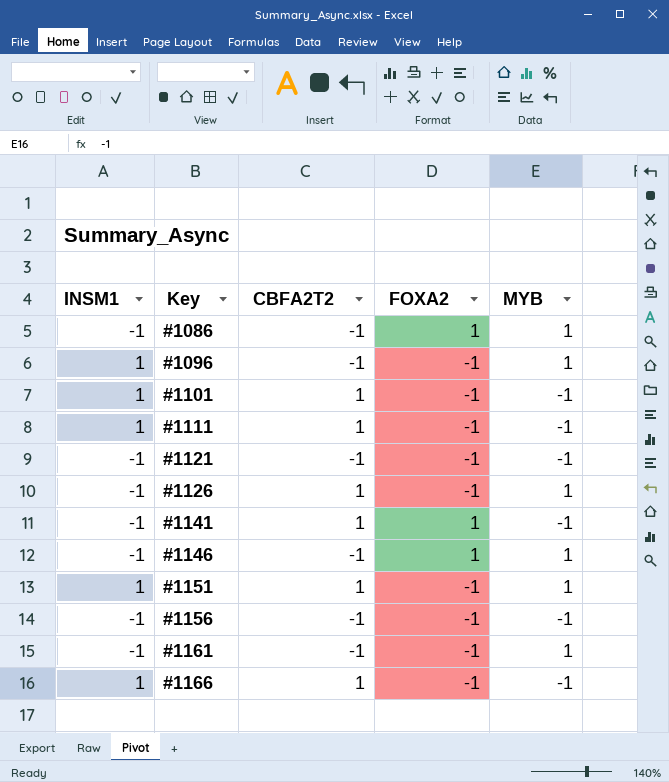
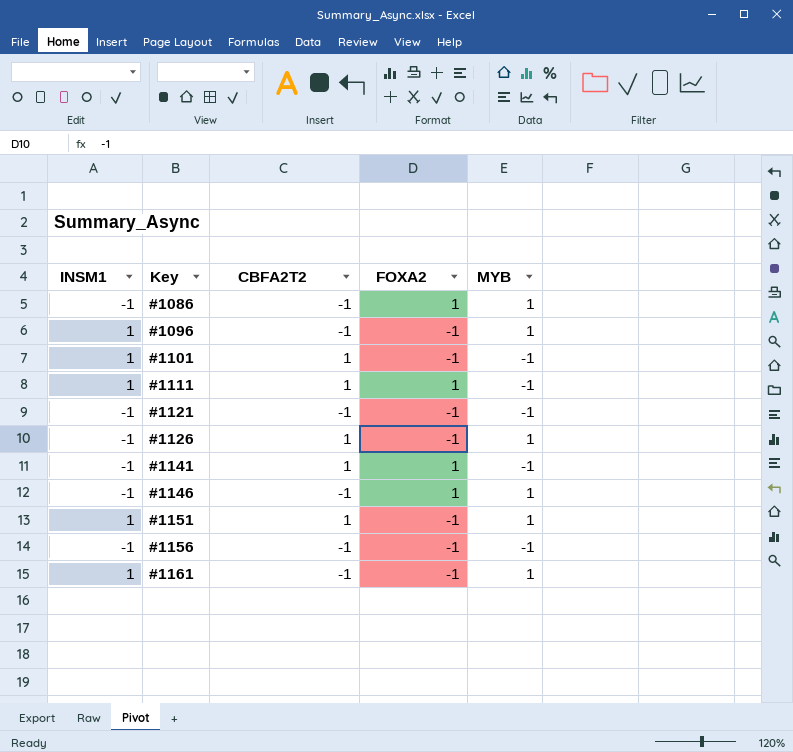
row #1166: 1 | 1 | -1 | -1 -> none
#1111 | FOXA2: -1 -> 1
#1161 | INSM1: -1 -> 1

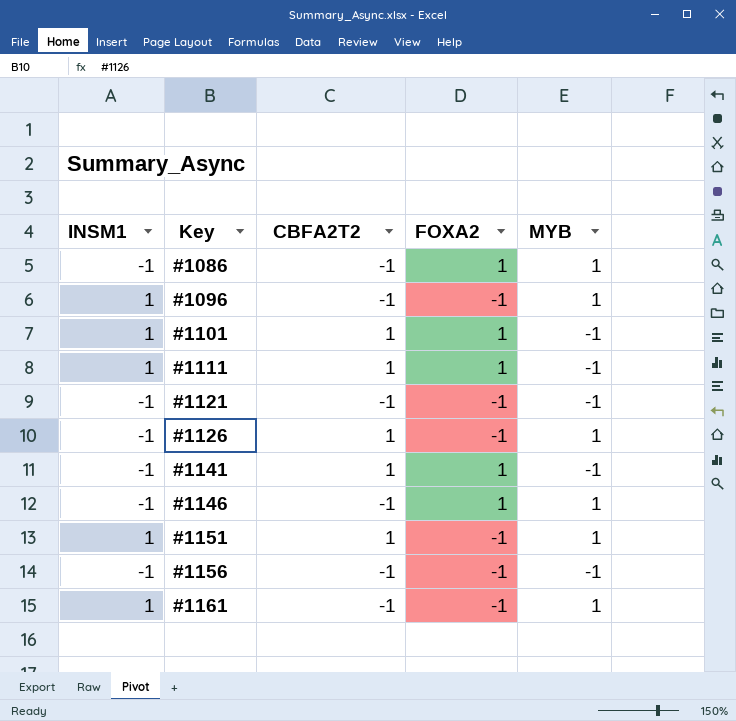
#1101 | FOXA2: -1 -> 1

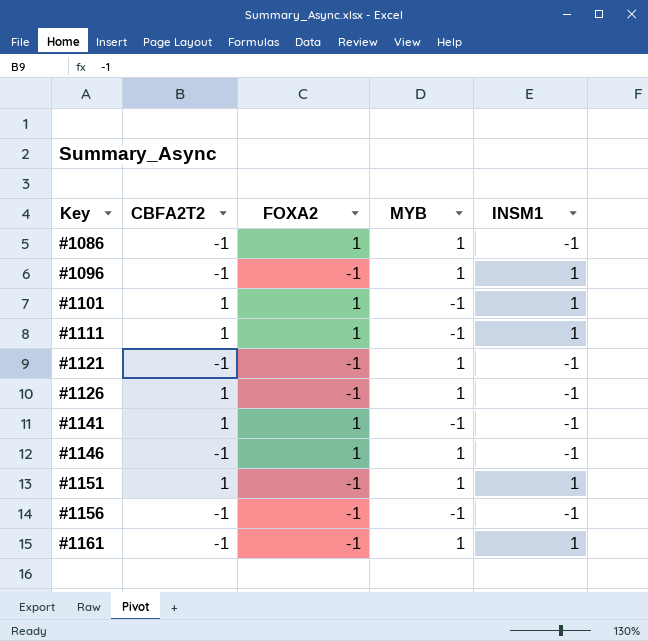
column INSM1 | position: 1 -> 5
#1121 | MYB: -1 -> 1

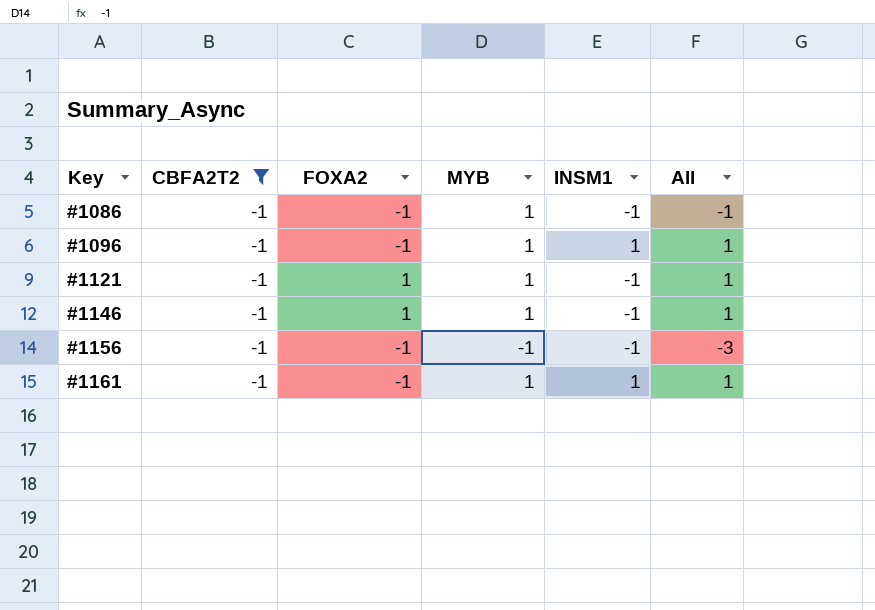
filter: none -> CBFA2T2 = -1
column All | formula: none -> [FOXA2] + [MYB] + [INSM1]
#1086 | FOXA2: 1 -> -1
#1121 | FOXA2: -1 -> 1

